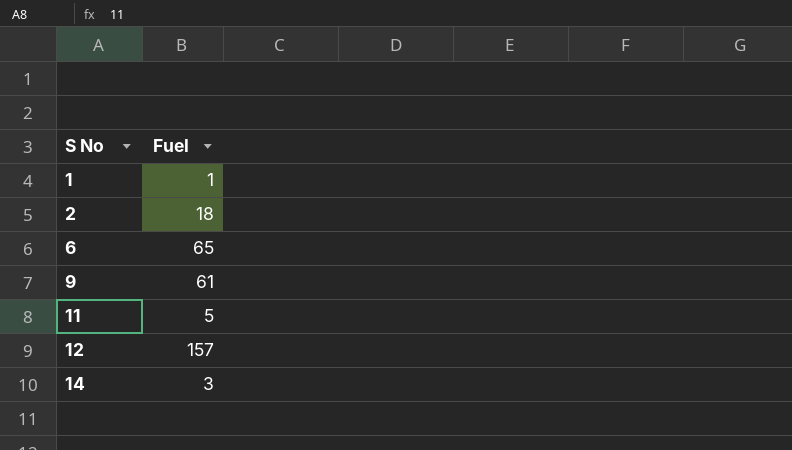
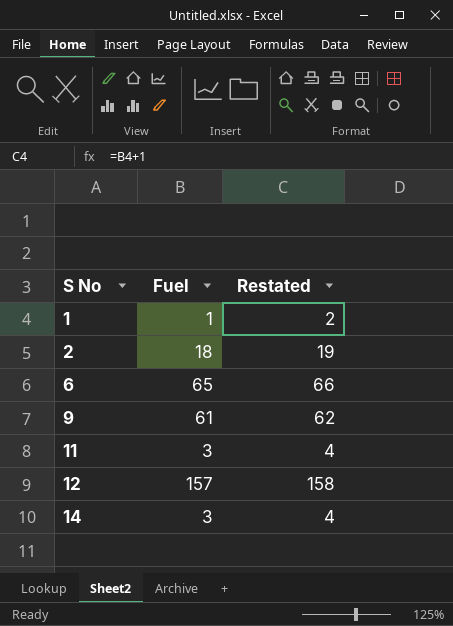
column Restated | formula: none -> [Fuel] + 1
11 | Fuel: 5 -> 3

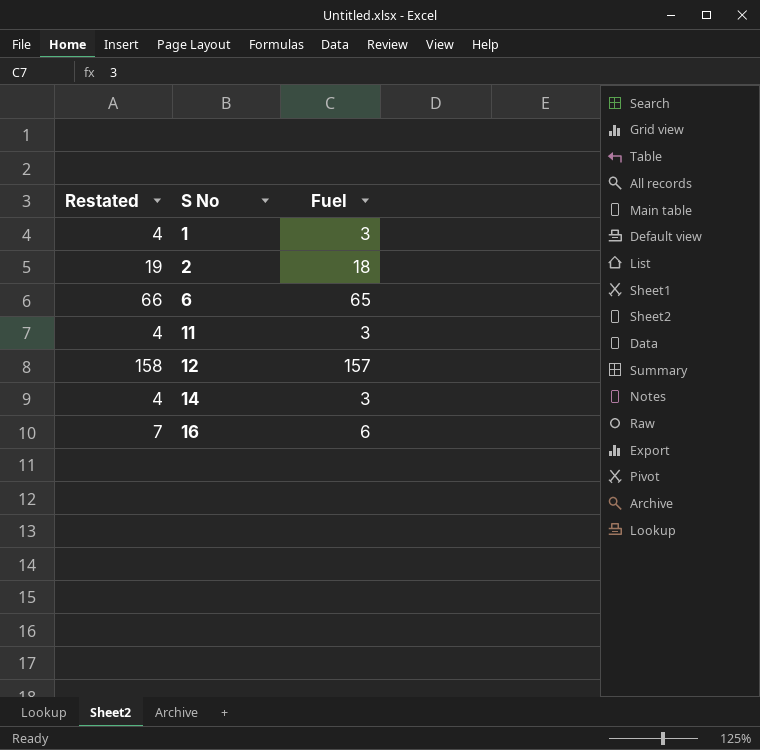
column Restated | position: 3 -> 1
row 9: 61 | 62 -> none
1 | Restated: 2 -> 4
1 | Fuel: 1 -> 3
row 16: none -> 7 | 6

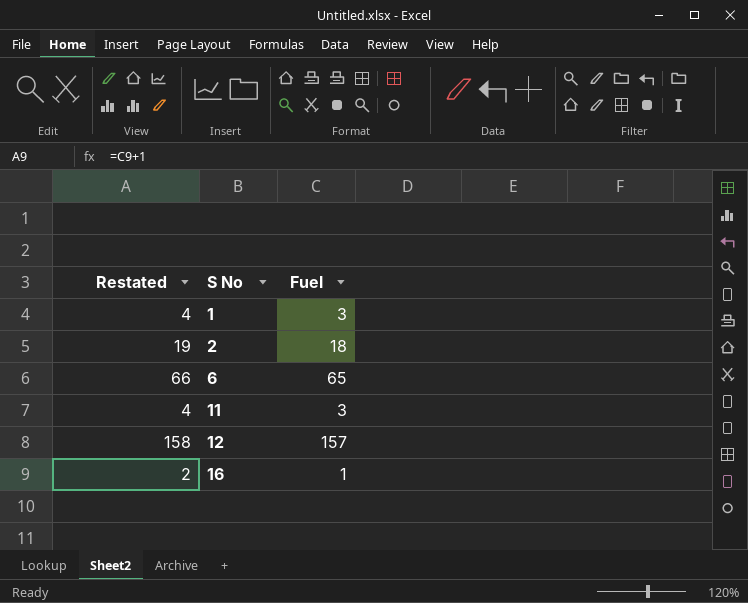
row 14: 4 | 3 -> none
16 | Restated: 7 -> 2
16 | Fuel: 6 -> 1

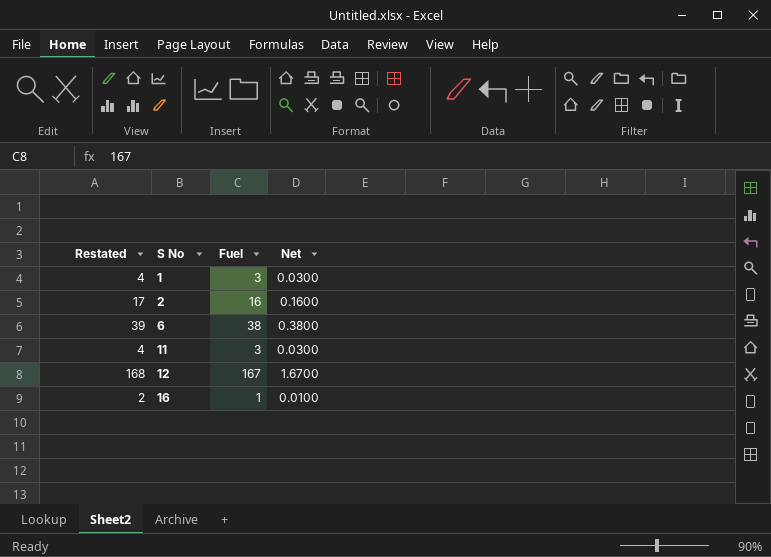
column Net | formula: none -> [Fuel] * 0.01
2 | Restated: 19 -> 17
2 | Fuel: 18 -> 16
6 | Restated: 66 -> 39
6 | Fuel: 65 -> 38
12 | Restated: 158 -> 168
12 | Fuel: 157 -> 167

